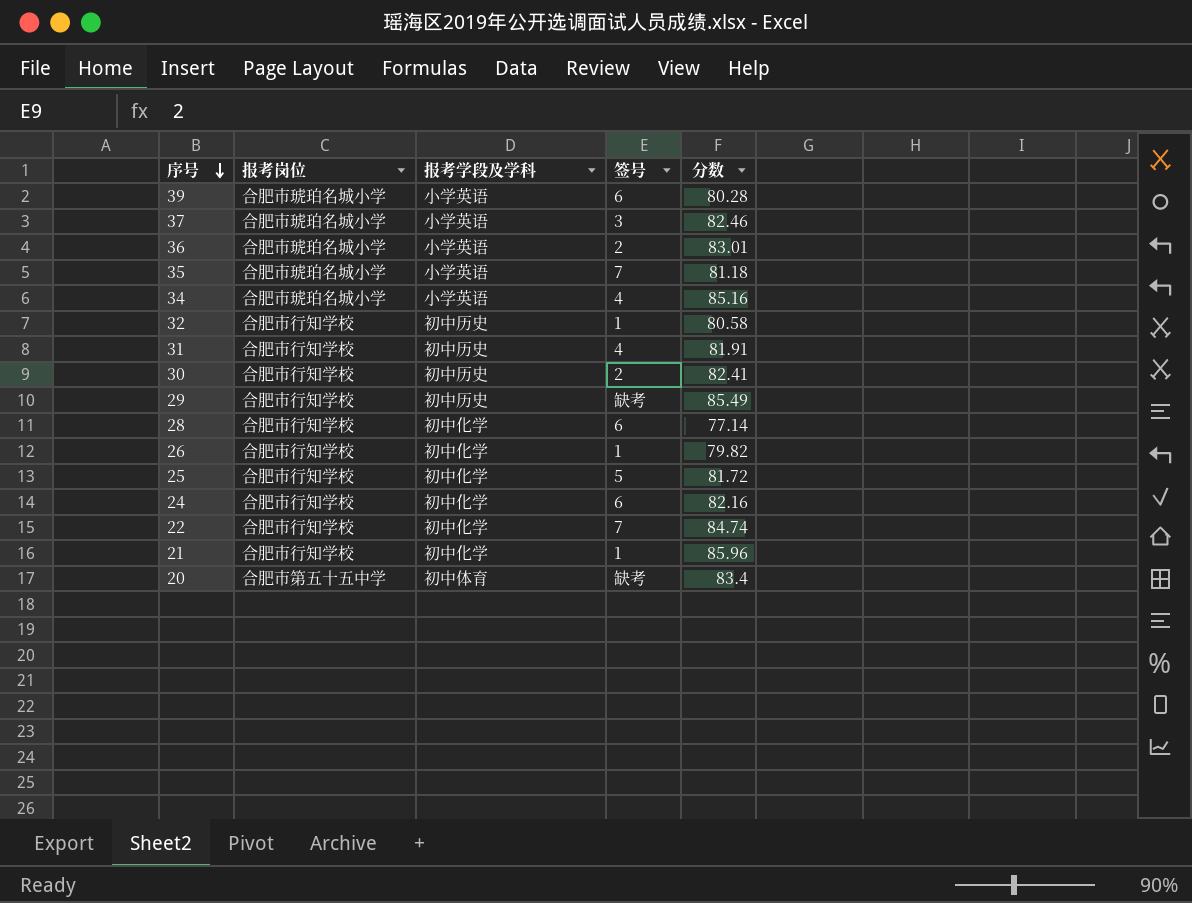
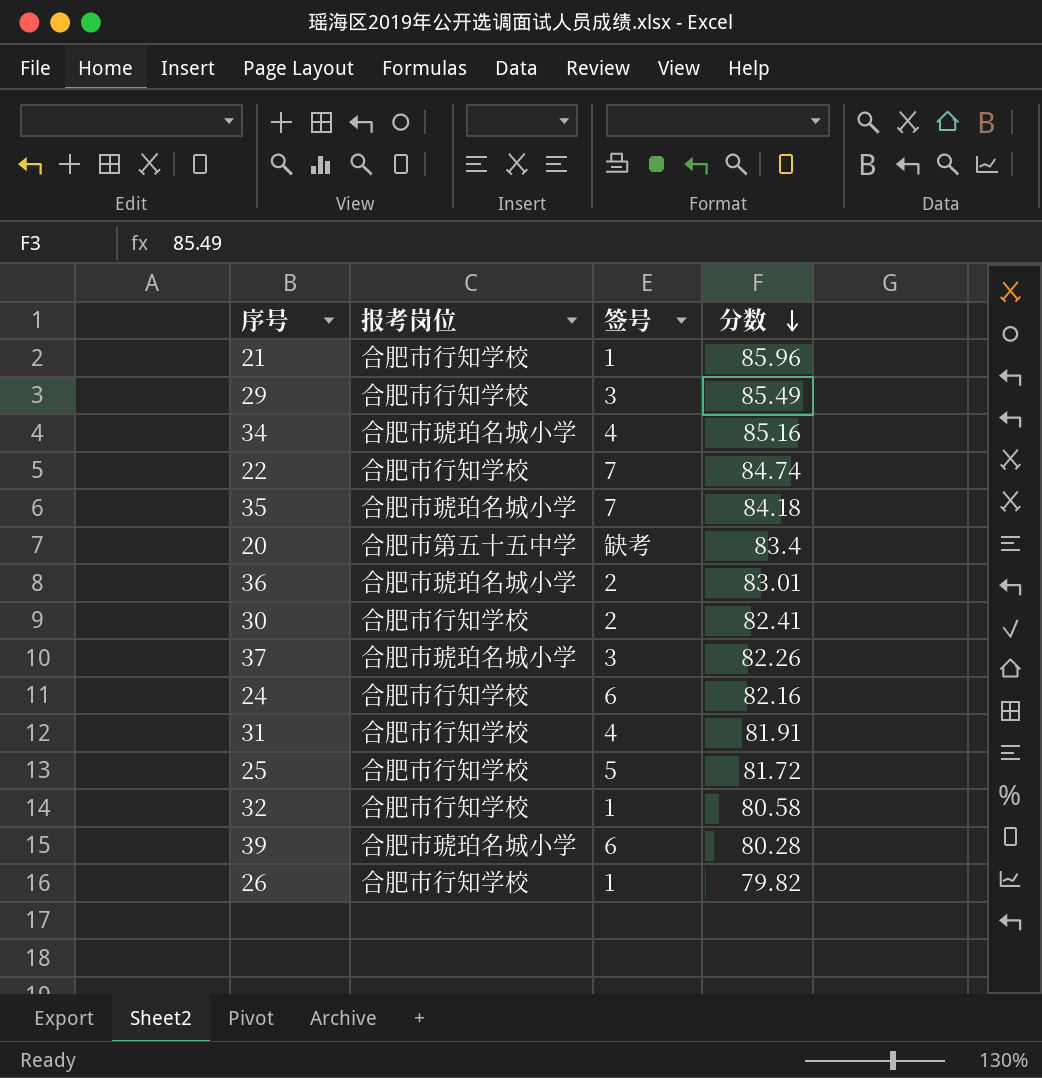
row order: 序号 descending -> 分数 descending
column 报考学段及学科 | position: 3 -> none
row 28: 合肥市行知学校 | 初中化学 | 6 | 77.14 -> none
29 | 签号: 缺考 -> 3
35 | 分数: 81.18 -> 84.18
37 | 分数: 82.46 -> 82.26

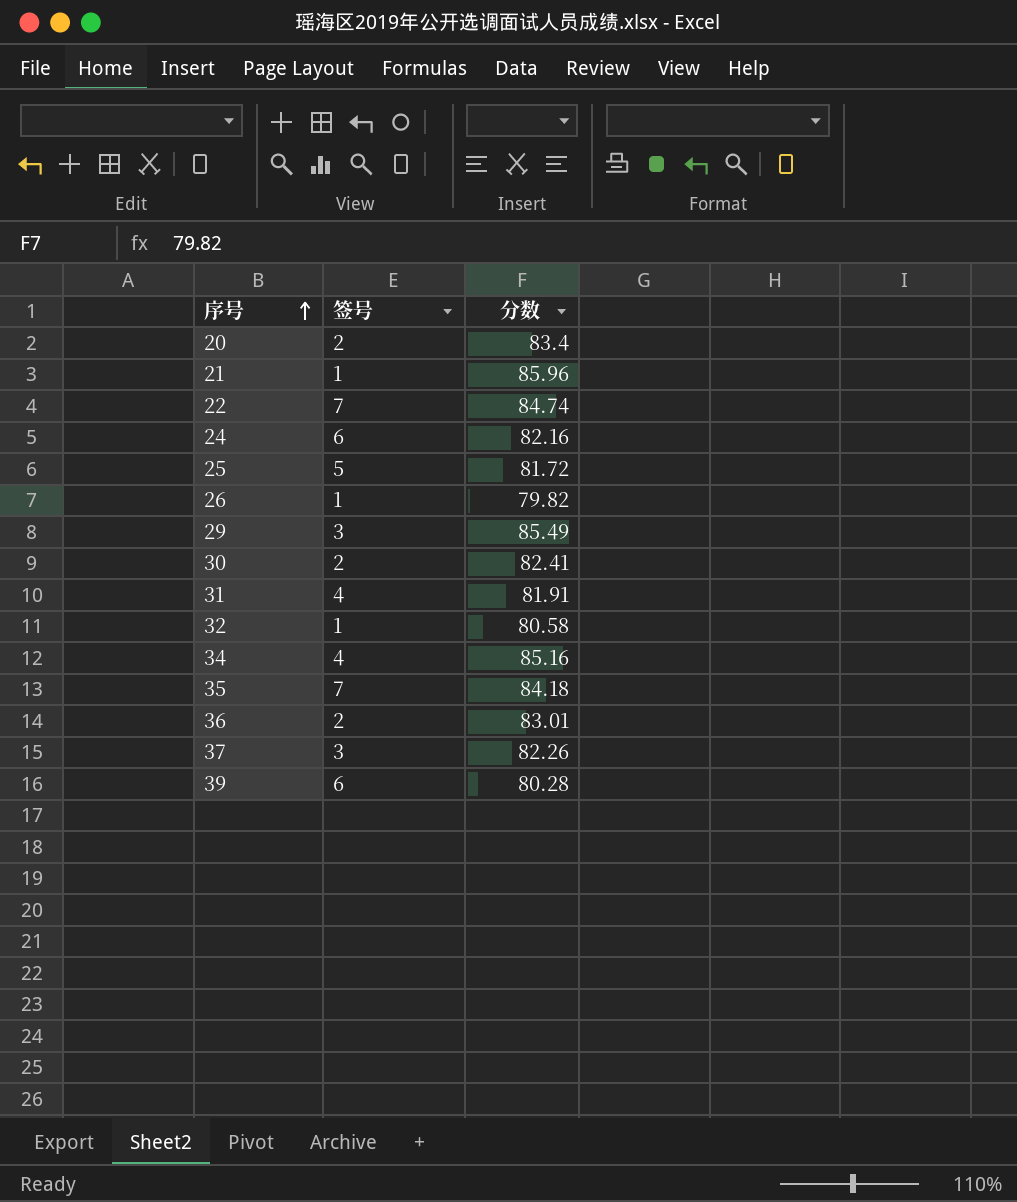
row order: 分数 descending -> 序号 ascending
column 报考岗位 | position: 2 -> none
20 | 签号: 缺考 -> 2

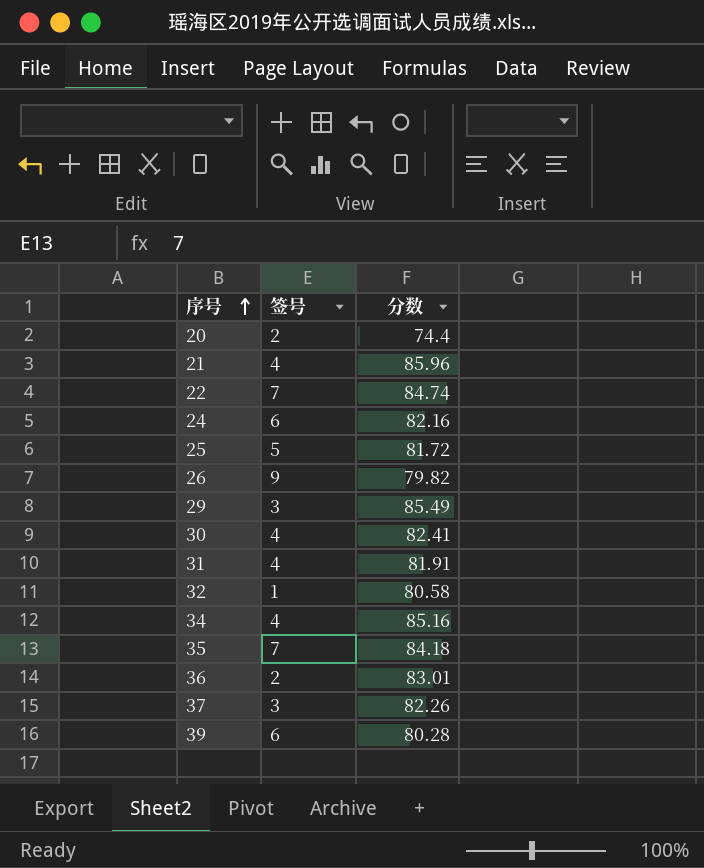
20 | 分数: 83.4 -> 74.4
21 | 签号: 1 -> 4
26 | 签号: 1 -> 9
30 | 签号: 2 -> 4

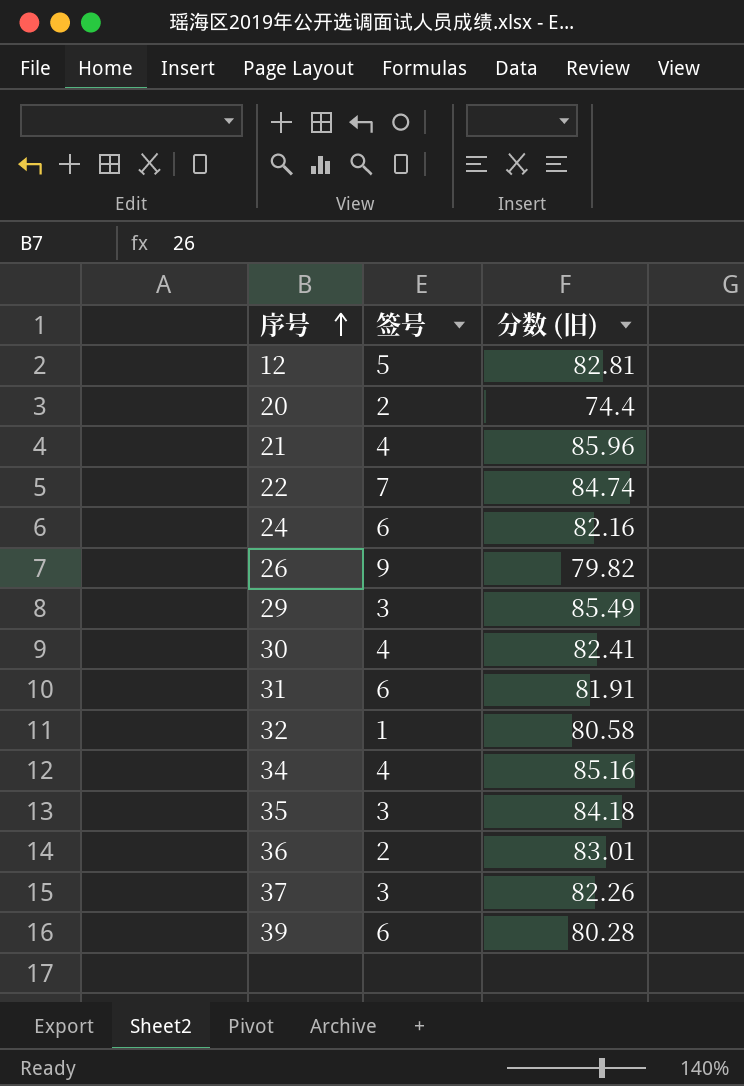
column name: 分数 -> 分数 (旧)
row 25: 5 | 81.72 -> none
row 12: none -> 5 | 82.81
31 | 签号: 4 -> 6
35 | 签号: 7 -> 3

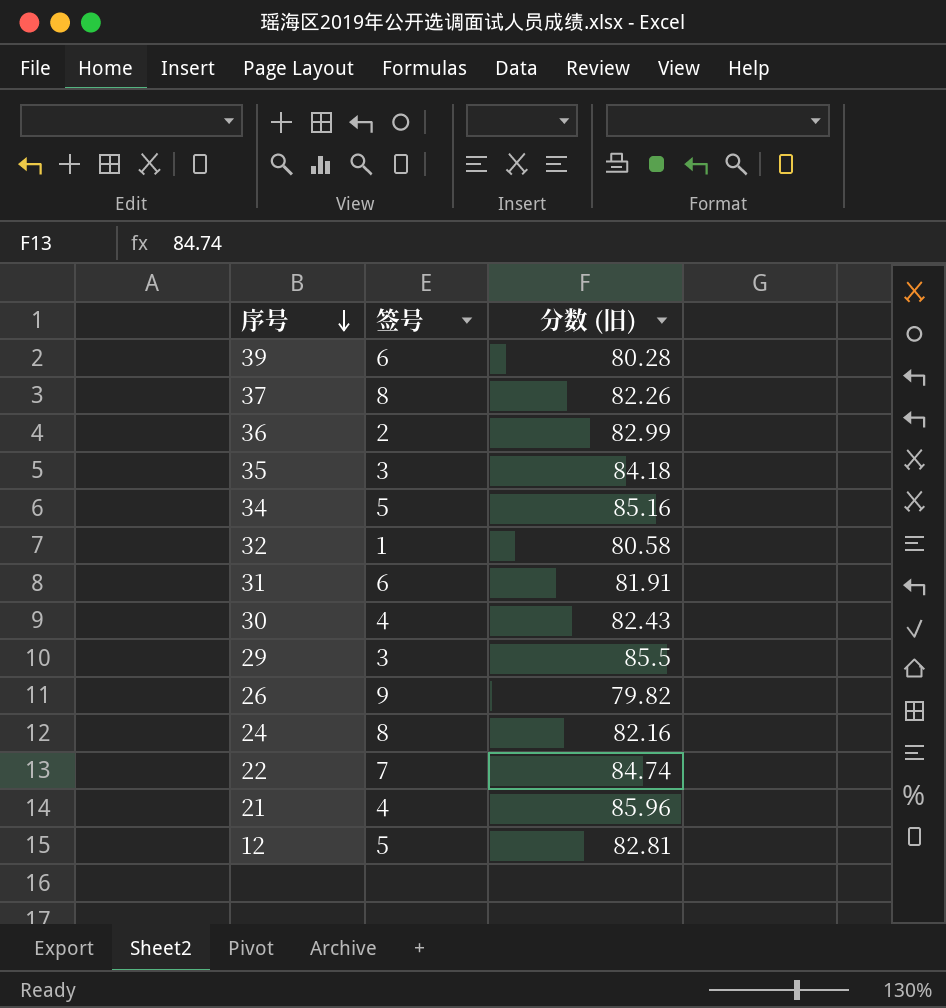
row order: 序号 ascending -> 序号 descending
row 20: 2 | 74.4 -> none
37 | 签号: 3 -> 8
36 | 分数 (旧): 83.01 -> 82.99
34 | 签号: 4 -> 5
30 | 分数 (旧): 82.41 -> 82.43
29 | 分数 (旧): 85.49 -> 85.5
24 | 签号: 6 -> 8

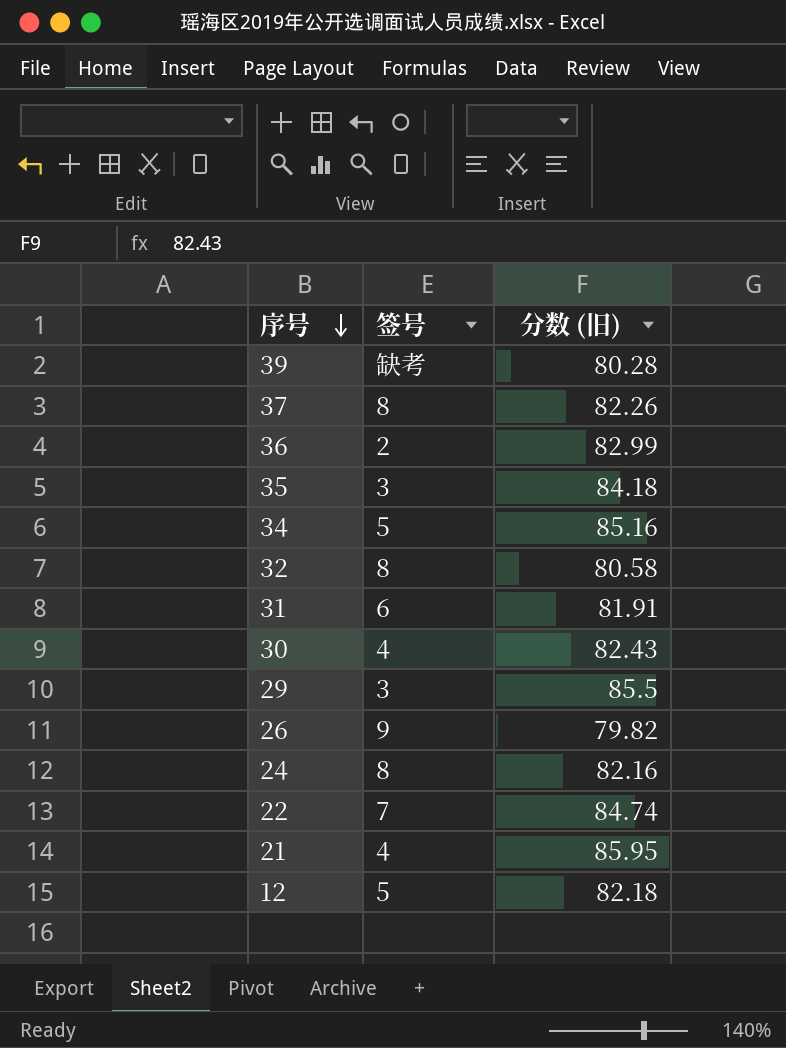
39 | 签号: 6 -> 缺考
32 | 签号: 1 -> 8
21 | 分数 (旧): 85.96 -> 85.95
12 | 分数 (旧): 82.81 -> 82.18

